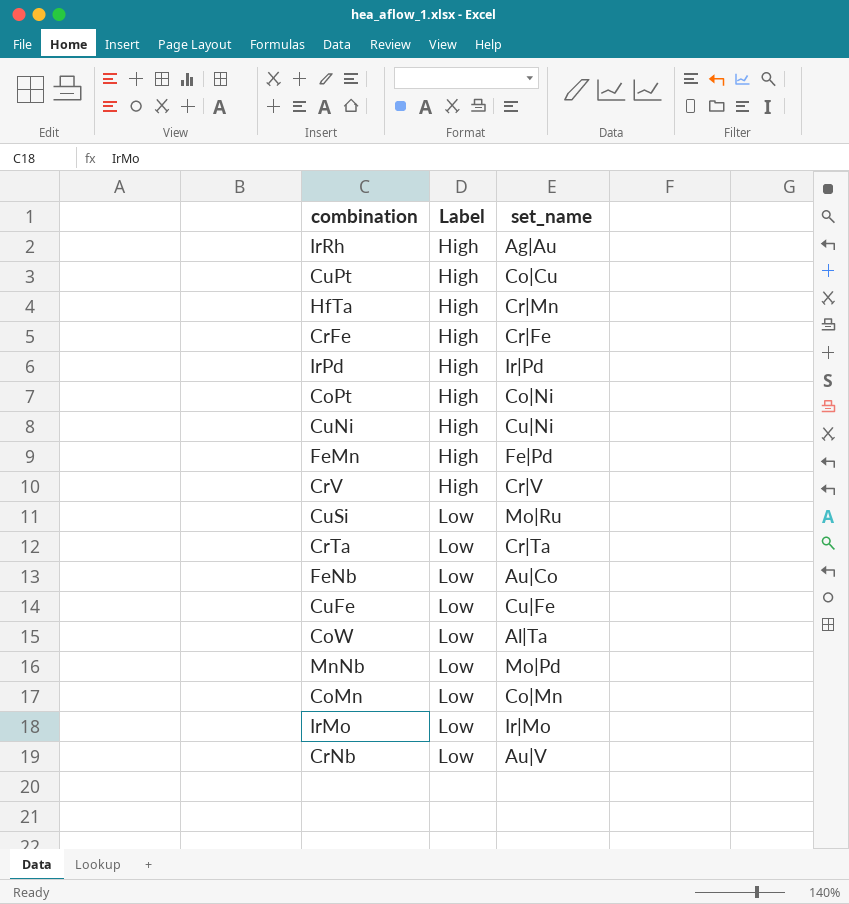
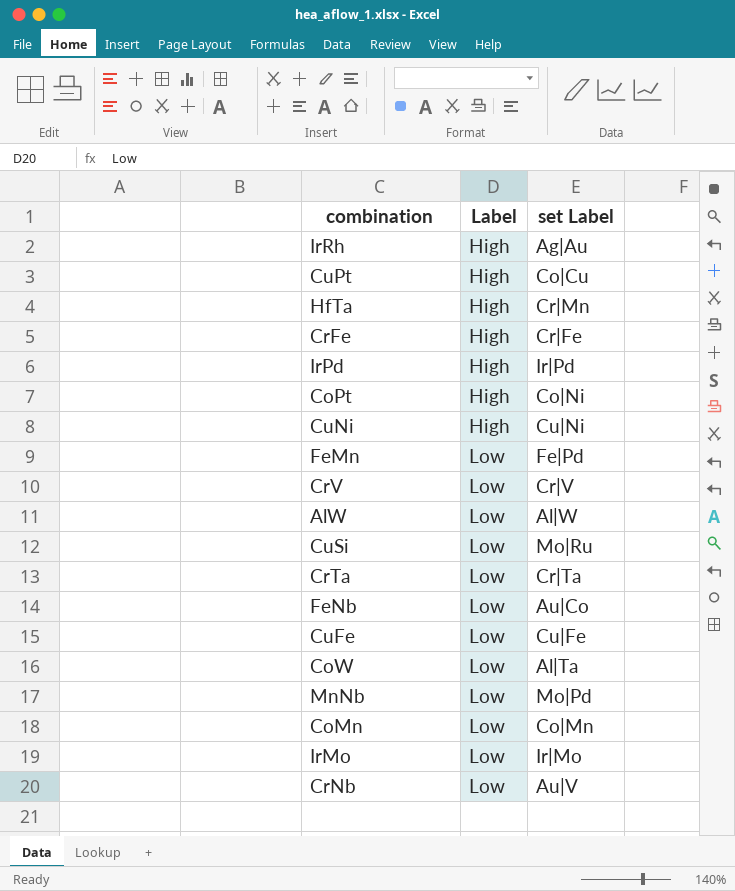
column name: set_name -> set Label
FeMn | Label: High -> Low
CrV | Label: High -> Low
row AlW: none -> Low | Al|W

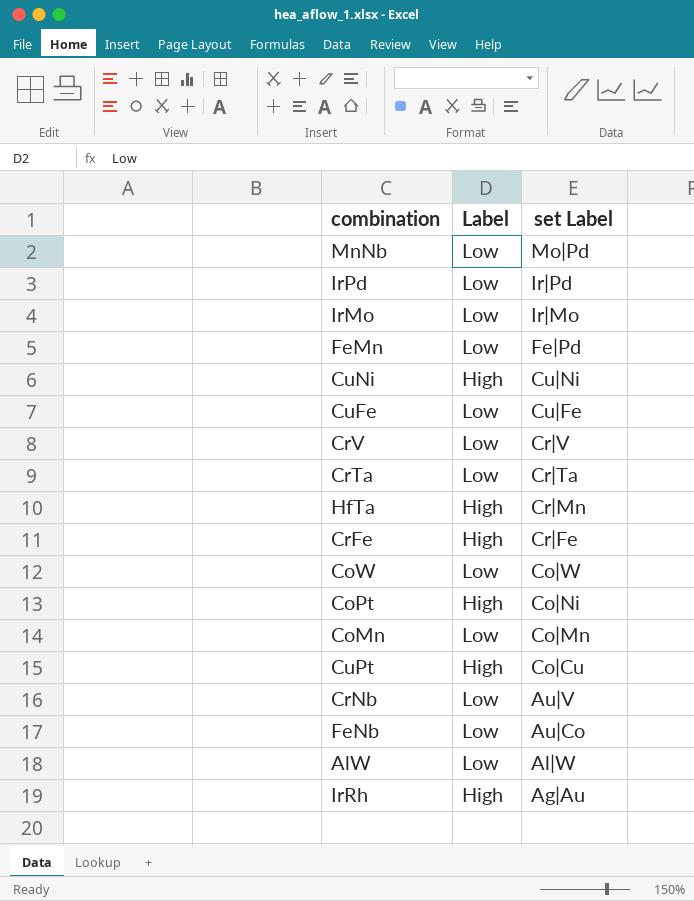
row order: Label ascending -> set Label descending
row CuSi: Low | Mo|Ru -> none
IrPd | Label: High -> Low
CoW | set Label: Al|Ta -> Co|W

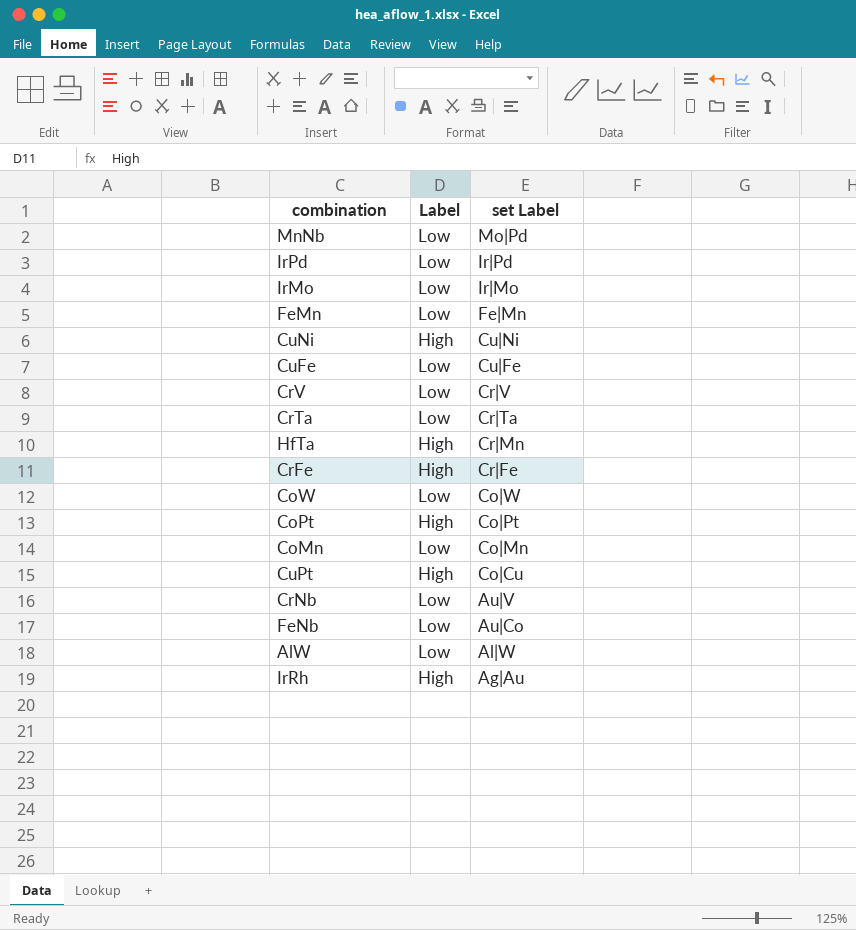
FeMn | set Label: Fe|Pd -> Fe|Mn
CoPt | set Label: Co|Ni -> Co|Pt

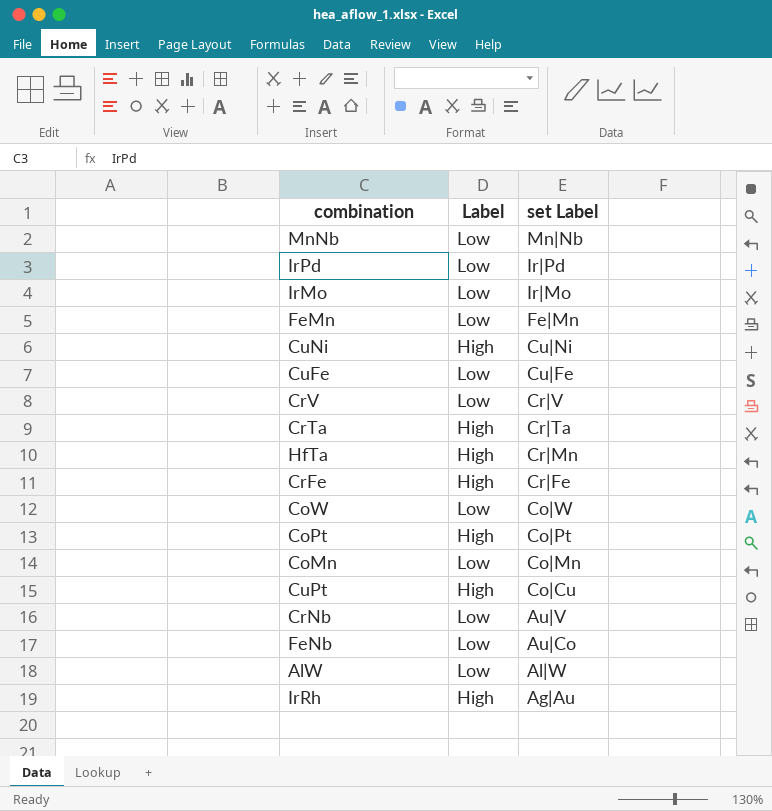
MnNb | set Label: Mo|Pd -> Mn|Nb
CrTa | Label: Low -> High

